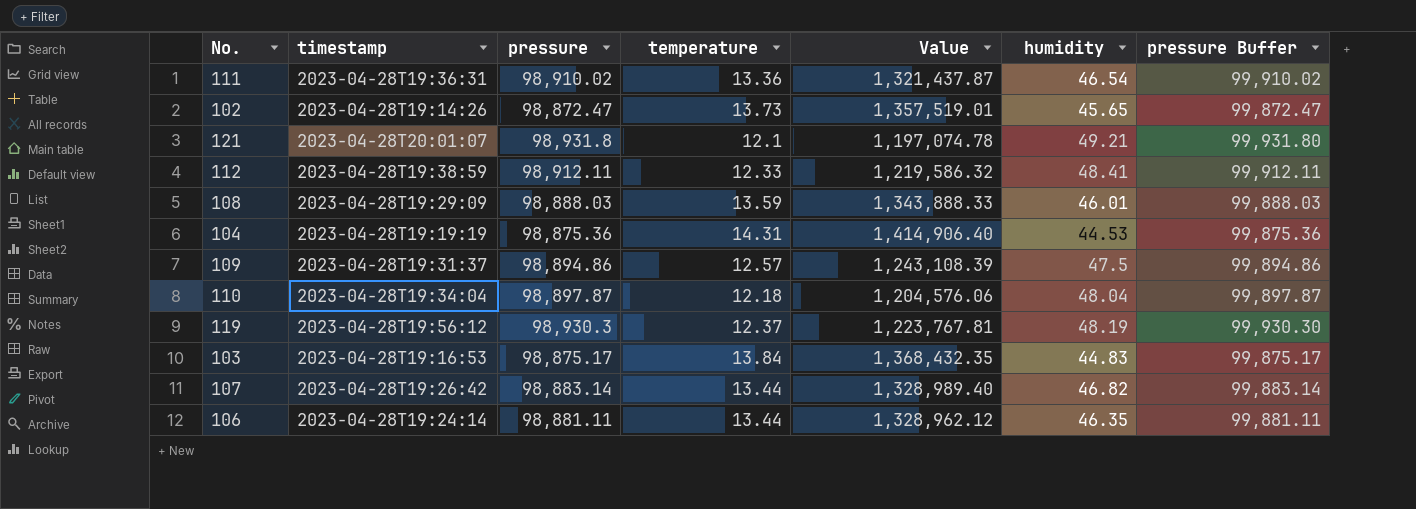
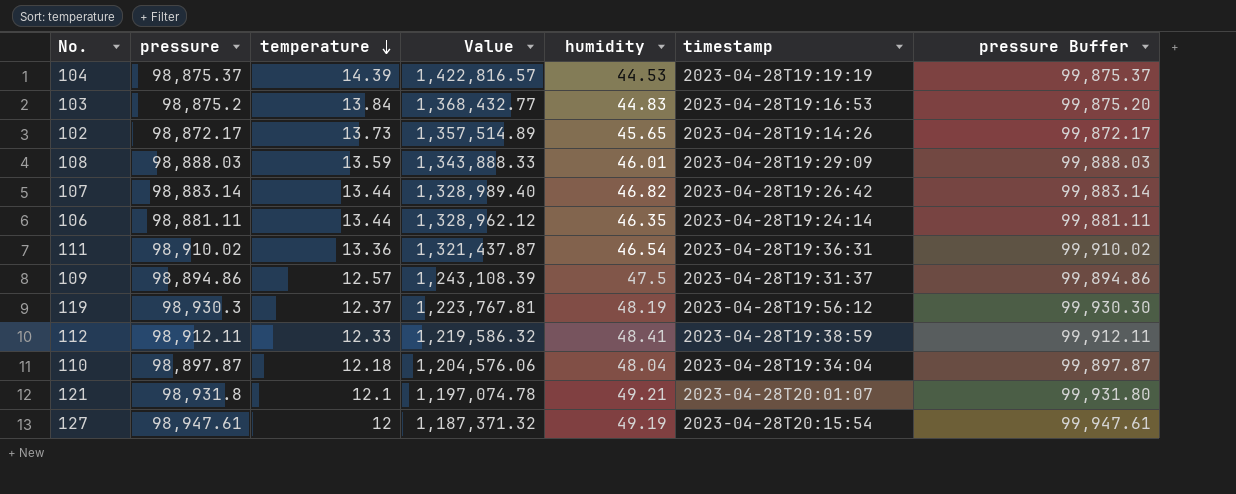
row order: none -> temperature descending
column timestamp | position: 2 -> 6
104 | pressure: 98,875.36 -> 98,875.37
104 | temperature: 14.31 -> 14.39
104 | Value: 1,414,906.40 -> 1,422,816.57
104 | pressure Buffer: 99,875.36 -> 99,875.37
103 | pressure: 98,875.17 -> 98,875.2
103 | Value: 1,368,432.35 -> 1,368,432.77
103 | pressure Buffer: 99,875.17 -> 99,875.20
102 | pressure: 98,872.47 -> 98,872.17
102 | Value: 1,357,519.01 -> 1,357,514.89
102 | pressure Buffer: 99,872.47 -> 99,872.17
row 127: none -> 98,947.61 | 12 | 1,187,371.32 | 49.19 | 2023-04-28T20:15:54 | 99,947.61

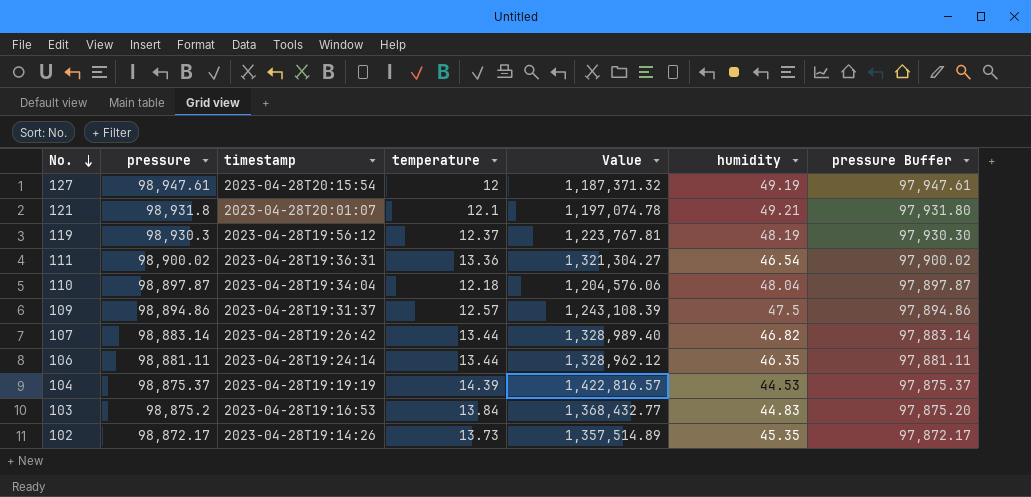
row order: temperature descending -> No. descending
column timestamp | position: 6 -> 3
column pressure Buffer | formula: [pressure] + 1000 -> [pressure] - 1000
row 108: 98,888.03 | 13.59 | 1,343,888.33 | 46.01 | 2023-04-28T19:29:09 | 99,888.03 -> none
row 112: 98,912.11 | 12.33 | 1,219,586.32 | 48.41 | 2023-04-28T19:38:59 | 99,912.11 -> none
111 | pressure: 98,910.02 -> 98,900.02
111 | Value: 1,321,437.87 -> 1,321,304.27
102 | humidity: 45.65 -> 45.35

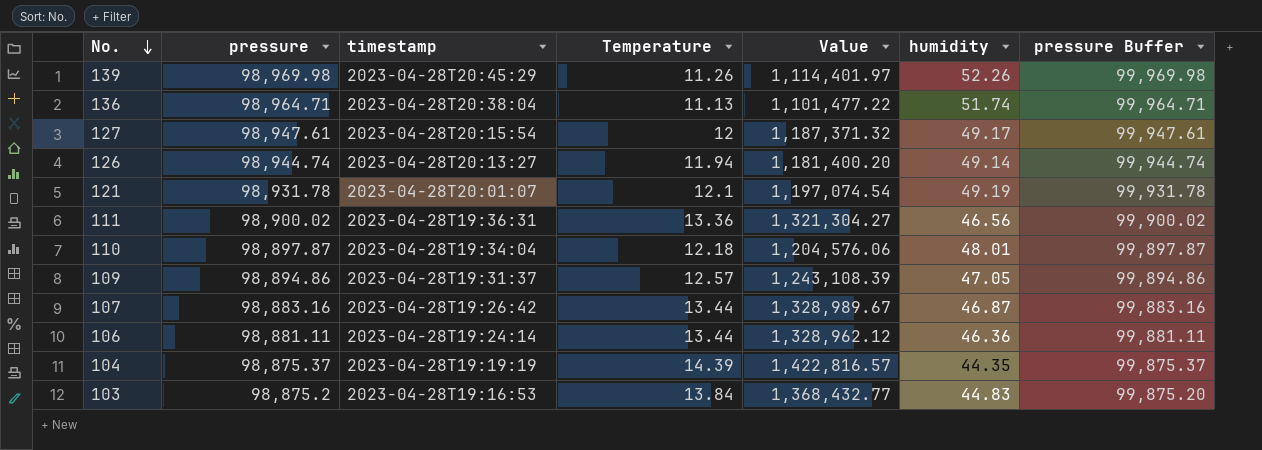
column name: temperature -> Temperature
column pressure Buffer | formula: [pressure] - 1000 -> [pressure] + 1000
row 119: 98,930.3 | 2023-04-28T19:56:12 | 12.37 | 1,223,767.81 | 48.19 | 97,930.30 -> none
row 102: 98,872.17 | 2023-04-28T19:14:26 | 13.73 | 1,357,514.89 | 45.35 | 97,872.17 -> none
row 139: none -> 98,969.98 | 2023-04-28T20:45:29 | 11.26 | 1,114,401.97 | 52.26 | 99,969.98
row 136: none -> 98,964.71 | 2023-04-28T20:38:04 | 11.13 | 1,101,477.22 | 51.74 | 99,964.71
127 | humidity: 49.19 -> 49.17
row 126: none -> 98,944.74 | 2023-04-28T20:13:27 | 11.94 | 1,181,400.20 | 49.14 | 99,944.74
121 | pressure: 98,931.8 -> 98,931.78
121 | Value: 1,197,074.78 -> 1,197,074.54
121 | humidity: 49.21 -> 49.19
111 | humidity: 46.54 -> 46.56
110 | humidity: 48.04 -> 48.01
109 | humidity: 47.5 -> 47.05
107 | pressure: 98,883.14 -> 98,883.16
107 | Value: 1,328,989.40 -> 1,328,989.67
107 | humidity: 46.82 -> 46.87
106 | humidity: 46.35 -> 46.36
104 | humidity: 44.53 -> 44.35

